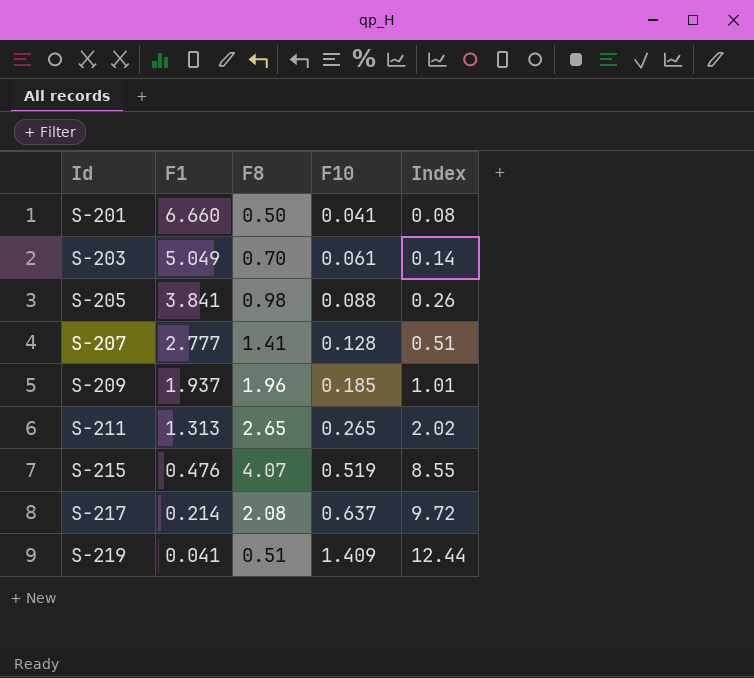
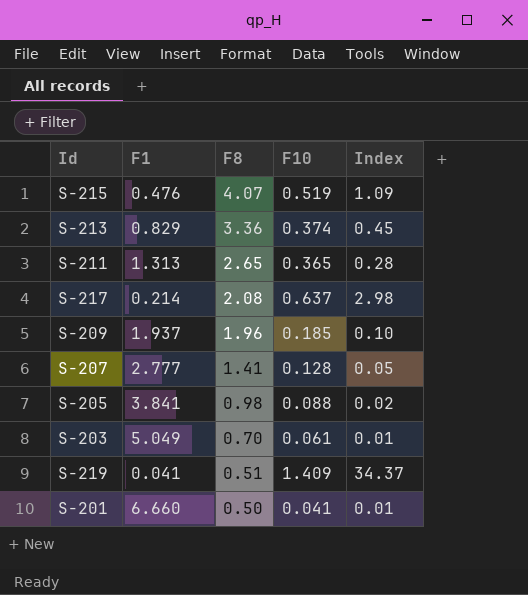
row order: Id ascending -> F8 descending
column Index | formula: [F8] / [F1] -> [F10] / [F1]
row S-213: none -> 0.829 | 3.36 | 0.374 | 0.45
S-211 | F10: 0.265 -> 0.365

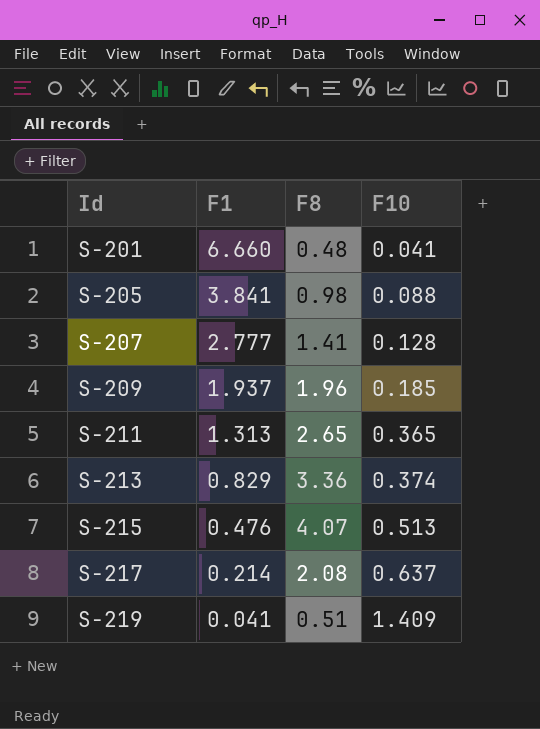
row order: F8 descending -> Id ascending
column Index | formula: [F10] / [F1] -> none
row S-203: 5.049 | 0.70 | 0.061 | 0.01 -> none
S-201 | F8: 0.50 -> 0.48
S-215 | F10: 0.519 -> 0.513

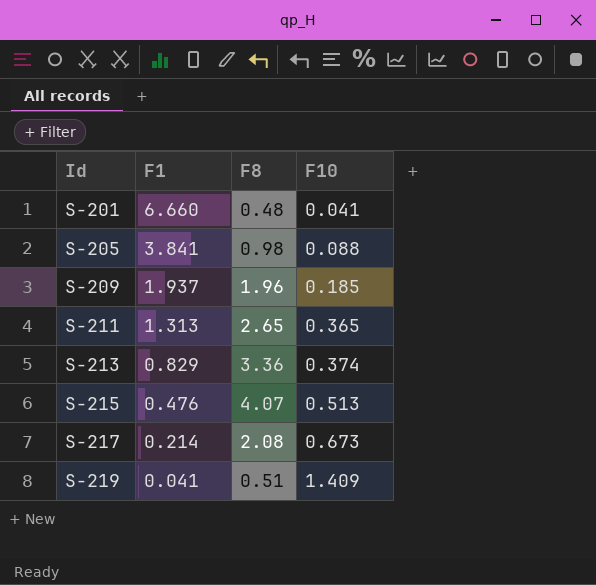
row S-207: 2.777 | 1.41 | 0.128 -> none
S-217 | F10: 0.637 -> 0.673

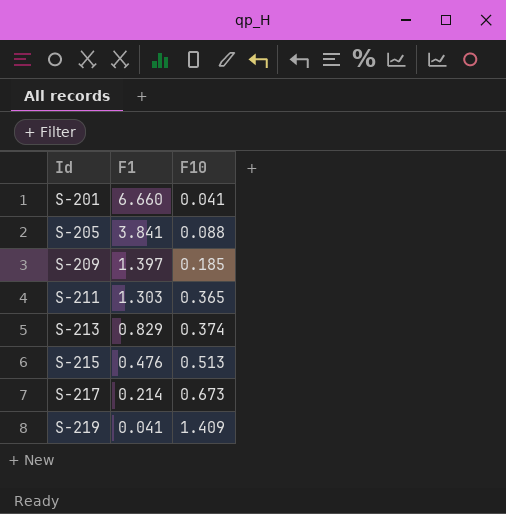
column F8 | position: 3 -> none
S-209 | F1: 1.937 -> 1.397
S-211 | F1: 1.313 -> 1.303

